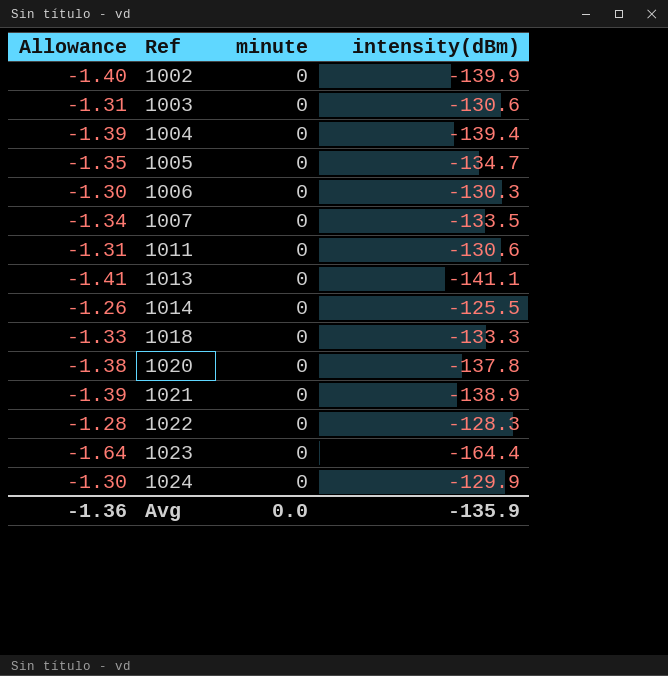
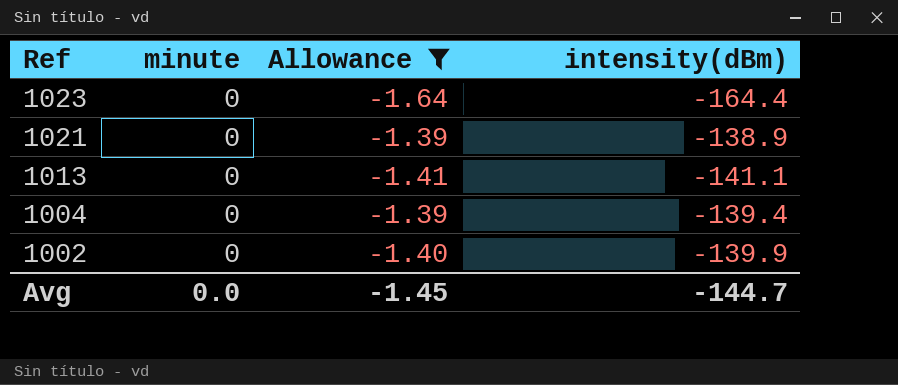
filter: none -> Allowance <= -1.39
row order: Ref ascending -> Ref descending
column Allowance | position: 1 -> 3
Avg | Allowance: -1.36 -> -1.45
Avg | intensity(dBm): -135.9 -> -144.7

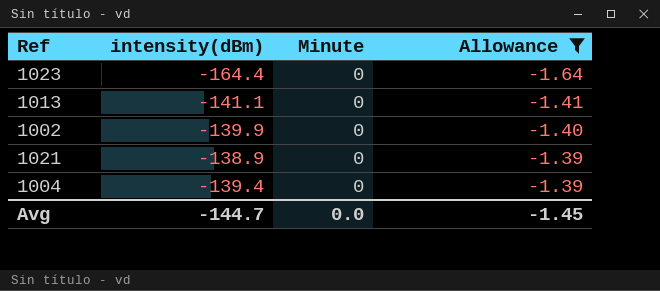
row order: Ref descending -> Allowance ascending
column intensity(dBm) | position: 4 -> 2
column name: minute -> Minute

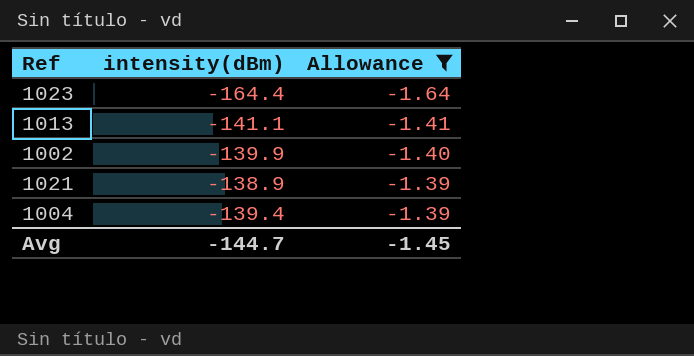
column Minute | position: 3 -> none

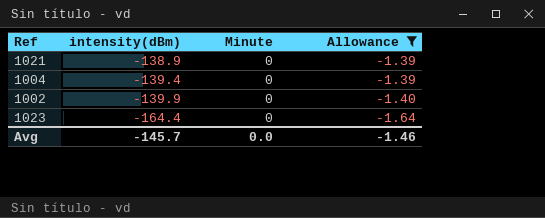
row order: Allowance ascending -> intensity(dBm) descending
column Minute | position: none -> 3
row 1013: -141.1 | -1.41 -> none
Avg | intensity(dBm): -144.7 -> -145.7
Avg | Allowance: -1.45 -> -1.46

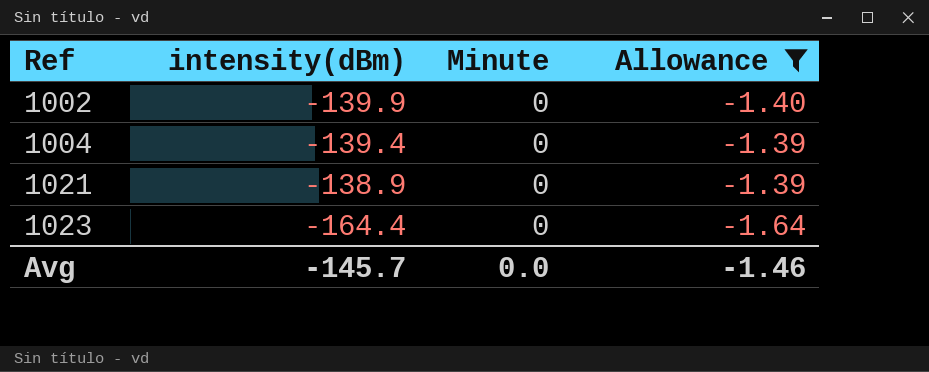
row order: intensity(dBm) descending -> Ref ascending

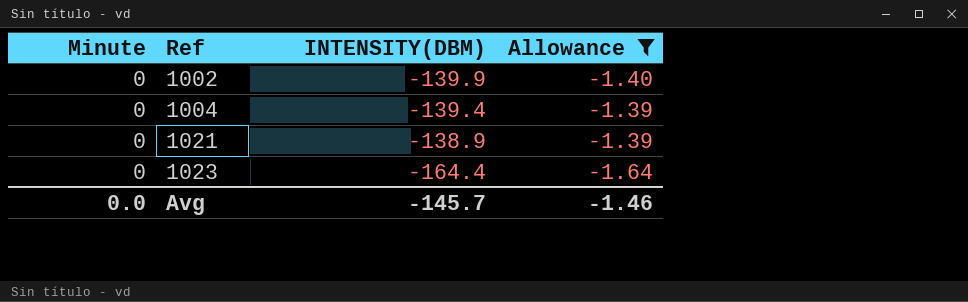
column Minute | position: 3 -> 1
column name: intensity(dBm) -> INTENSITY(DBM)

